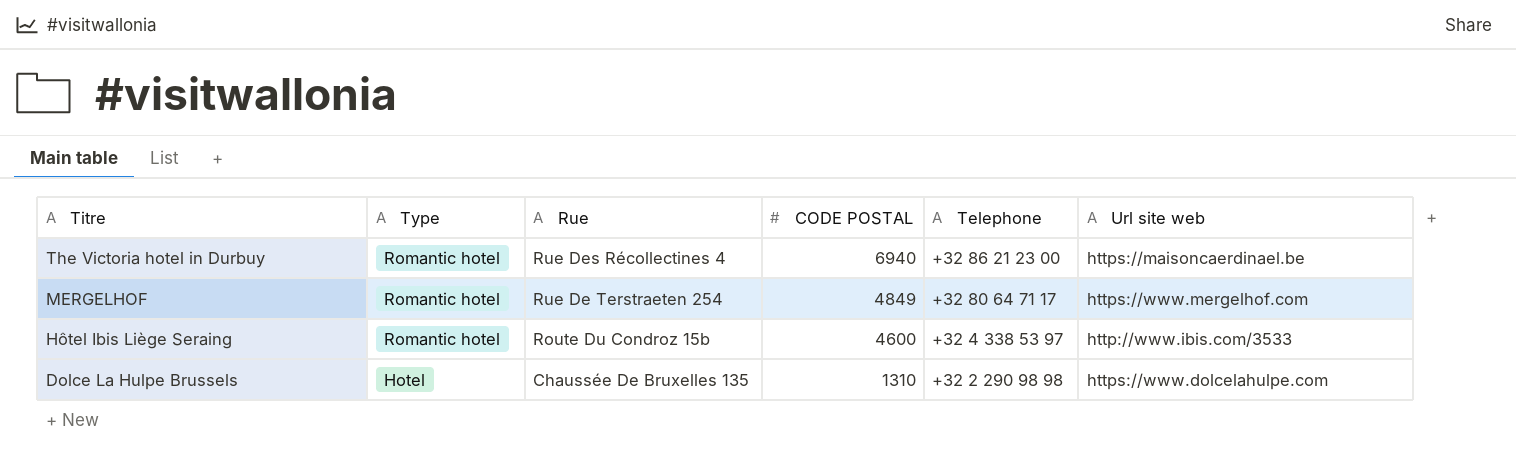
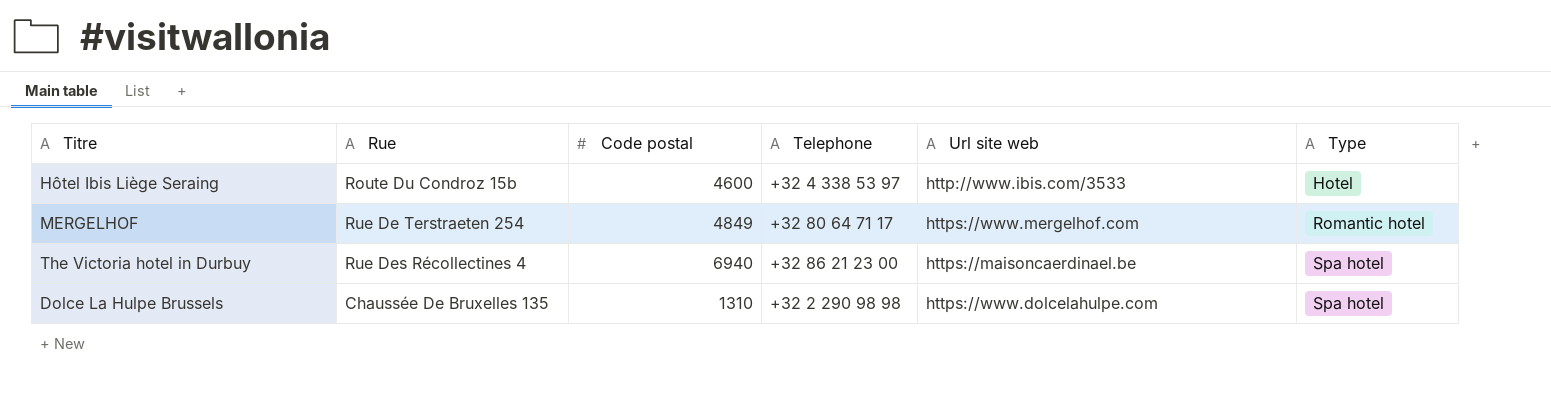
row order: Titre descending -> Type ascending
column name: CODE POSTAL -> Code postal
column Type | position: 2 -> 6
Hôtel Ibis Liège Seraing | Type: Romantic hotel -> Hotel
The Victoria hotel in Durbuy | Type: Romantic hotel -> Spa hotel
Dolce La Hulpe Brussels | Type: Hotel -> Spa hotel

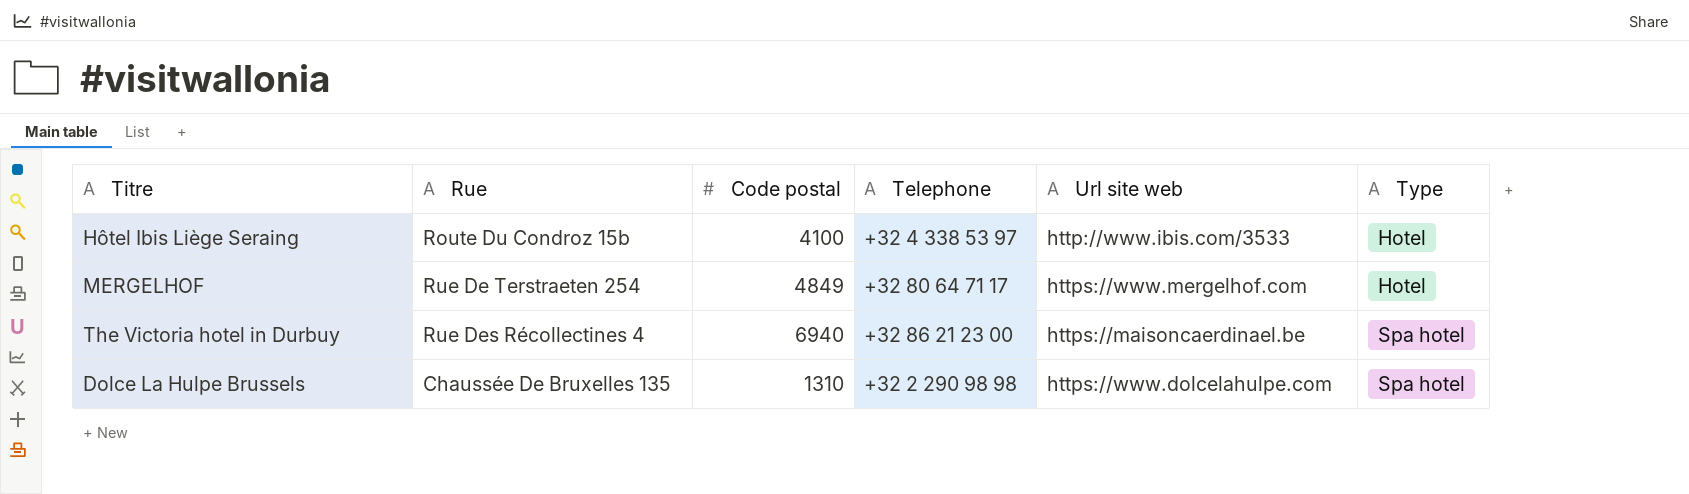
Hôtel Ibis Liège Seraing | Code postal: 4600 -> 4100
MERGELHOF | Type: Romantic hotel -> Hotel

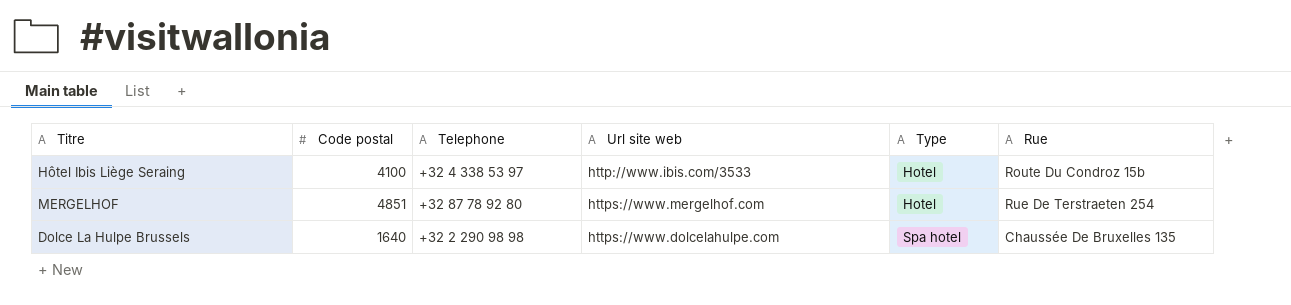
column Rue | position: 2 -> 6
row The Victoria hotel in Durbuy: Rue Des Récollectines 4 | 6940 | +32 86 21 23 00 | https://maisoncaerdinael.be | Spa hotel -> none
MERGELHOF | Code postal: 4849 -> 4851
MERGELHOF | Telephone: +32 80 64 71 17 -> +32 87 78 92 80
Dolce La Hulpe Brussels | Code postal: 1310 -> 1640

